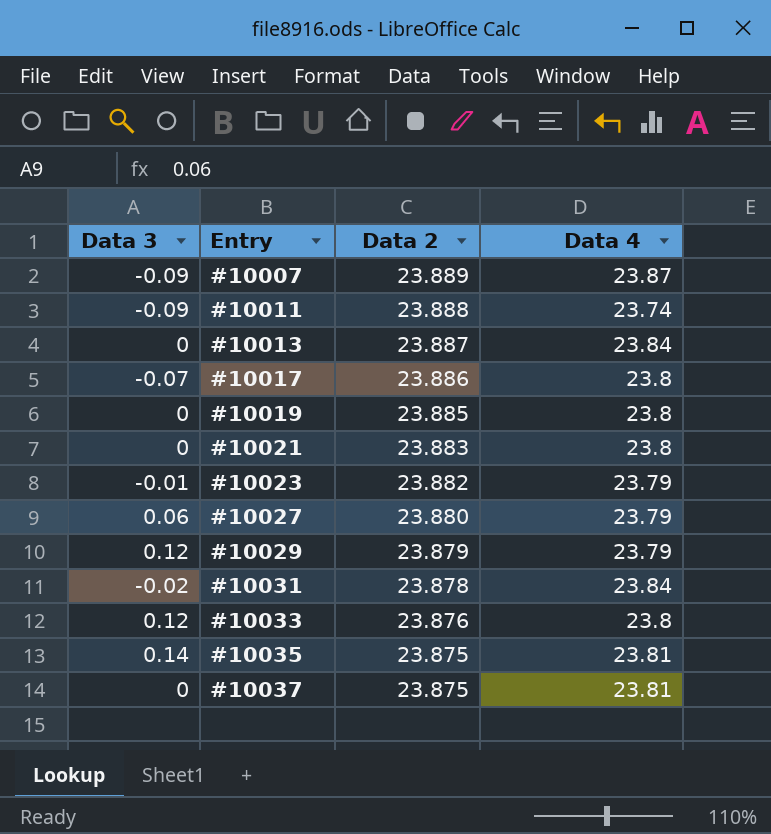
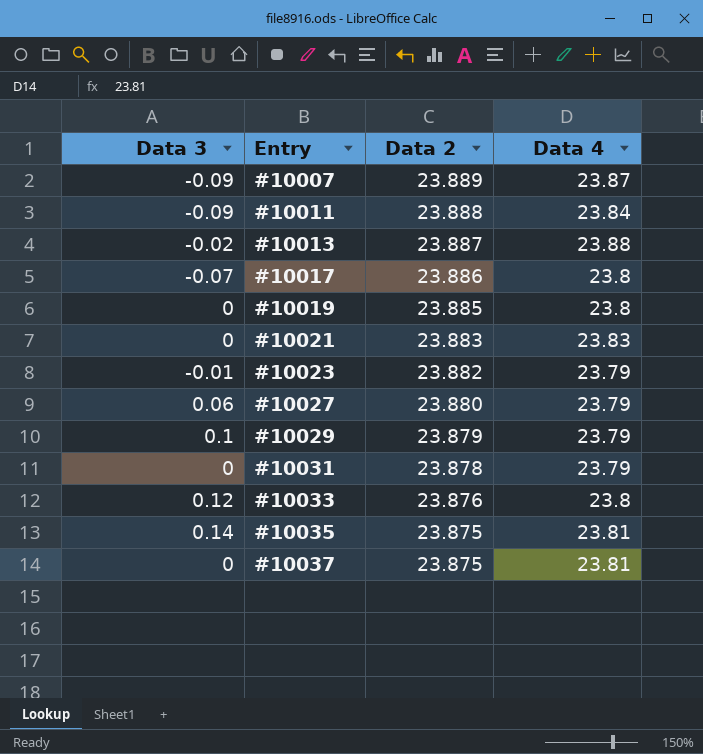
#10011 | Data 4: 23.74 -> 23.84
#10013 | Data 3: 0 -> -0.02
#10013 | Data 4: 23.84 -> 23.88
#10021 | Data 4: 23.8 -> 23.83
#10029 | Data 3: 0.12 -> 0.1
#10031 | Data 3: -0.02 -> 0
#10031 | Data 4: 23.84 -> 23.79

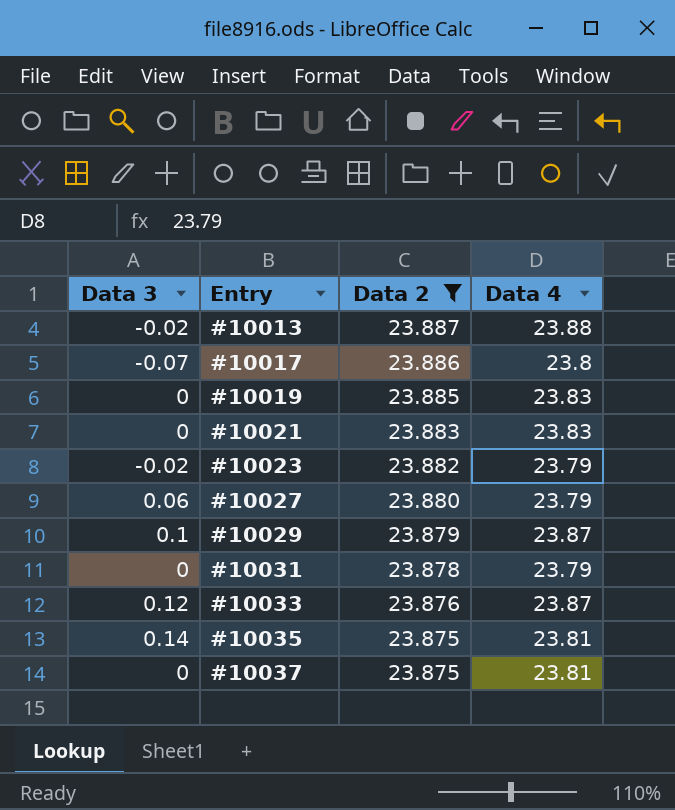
filter: none -> Data 2 <= 23.887
#10019 | Data 4: 23.8 -> 23.83
#10023 | Data 3: -0.01 -> -0.02
#10029 | Data 4: 23.79 -> 23.87
#10033 | Data 4: 23.8 -> 23.87

